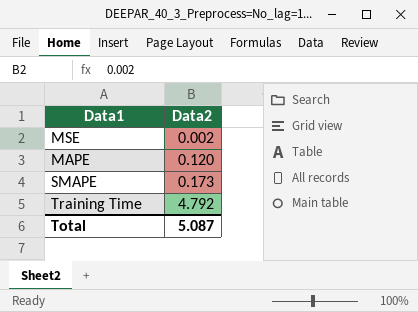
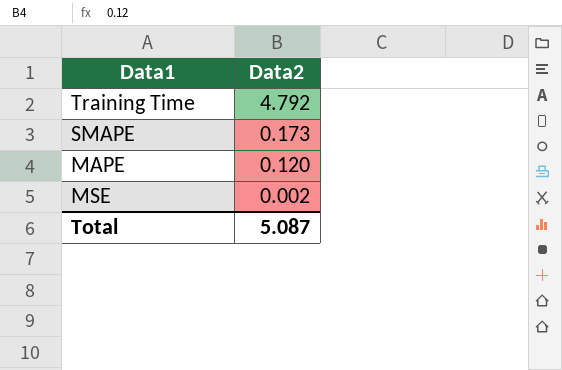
row order: Data2 ascending -> Data2 descending

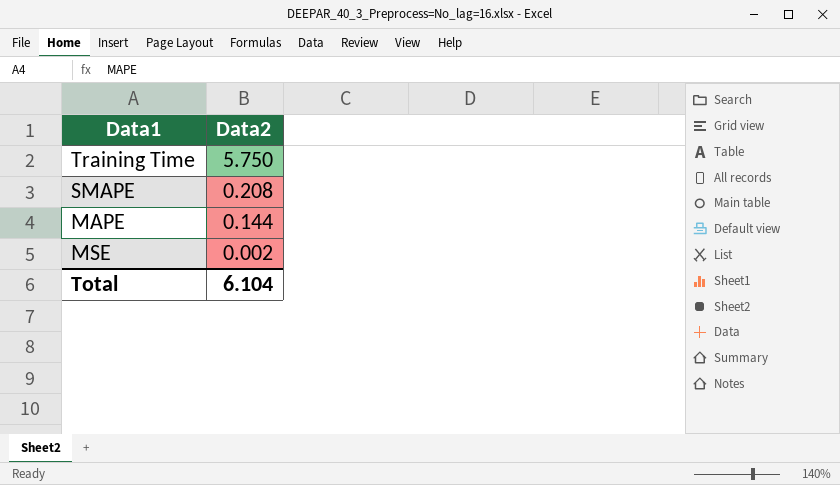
Training Time | Data2: 4.792 -> 5.750
SMAPE | Data2: 0.173 -> 0.208
MAPE | Data2: 0.120 -> 0.144
Total | Data2: 5.087 -> 6.104

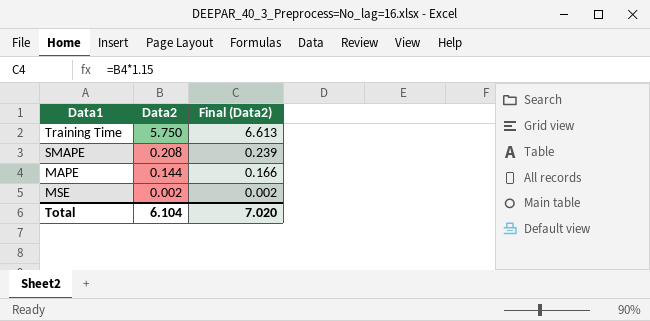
column Final (Data2) | formula: none -> [Data2] * 1.15

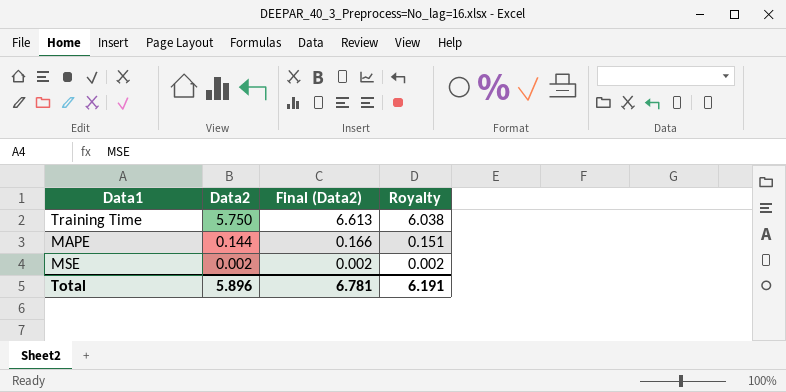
column Royalty | formula: none -> [Data2] * 1.05
row SMAPE: 0.208 | 0.239 -> none
Total | Data2: 6.104 -> 5.896
Total | Final (Data2): 7.020 -> 6.781

